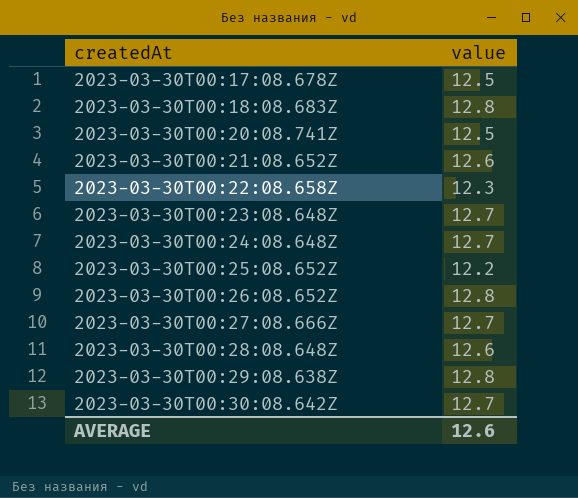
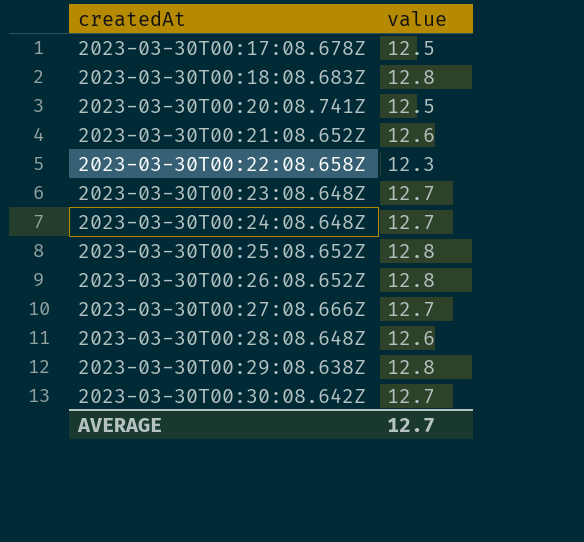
2023-03-30T00:25:08.652Z | value: 12.2 -> 12.8
AVERAGE | value: 12.6 -> 12.7

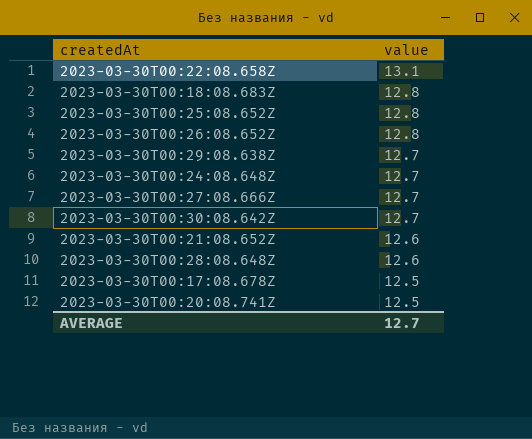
row order: createdAt ascending -> value descending
row 2023-03-30T00:23:08.648Z: 12.7 -> none
2023-03-30T00:22:08.658Z | value: 12.3 -> 13.1
2023-03-30T00:29:08.638Z | value: 12.8 -> 12.7

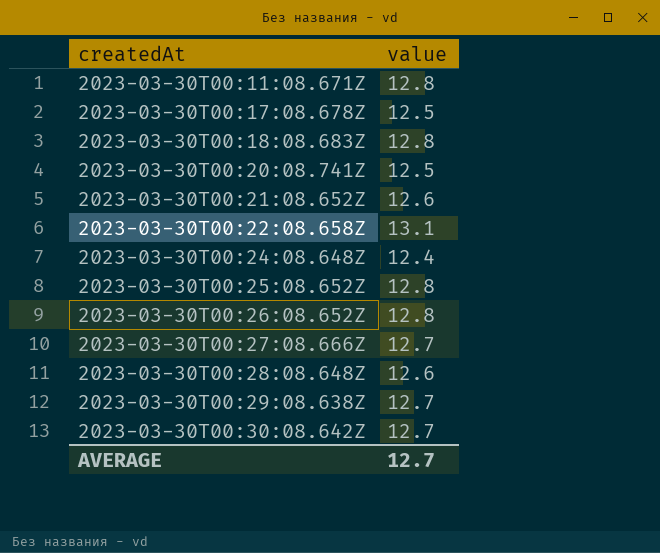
row order: value descending -> createdAt ascending
row 2023-03-30T00:11:08.671Z: none -> 12.8
2023-03-30T00:24:08.648Z | value: 12.7 -> 12.4

